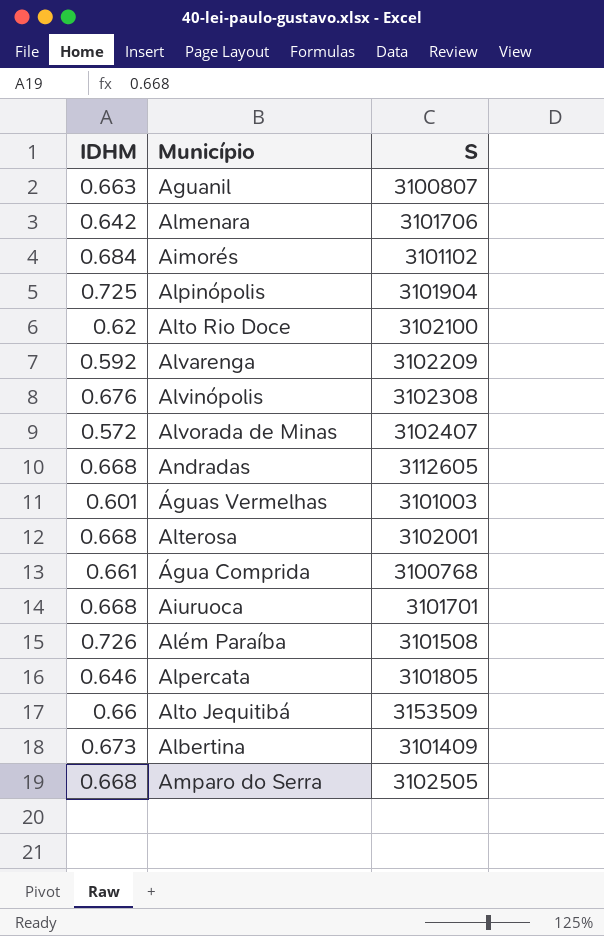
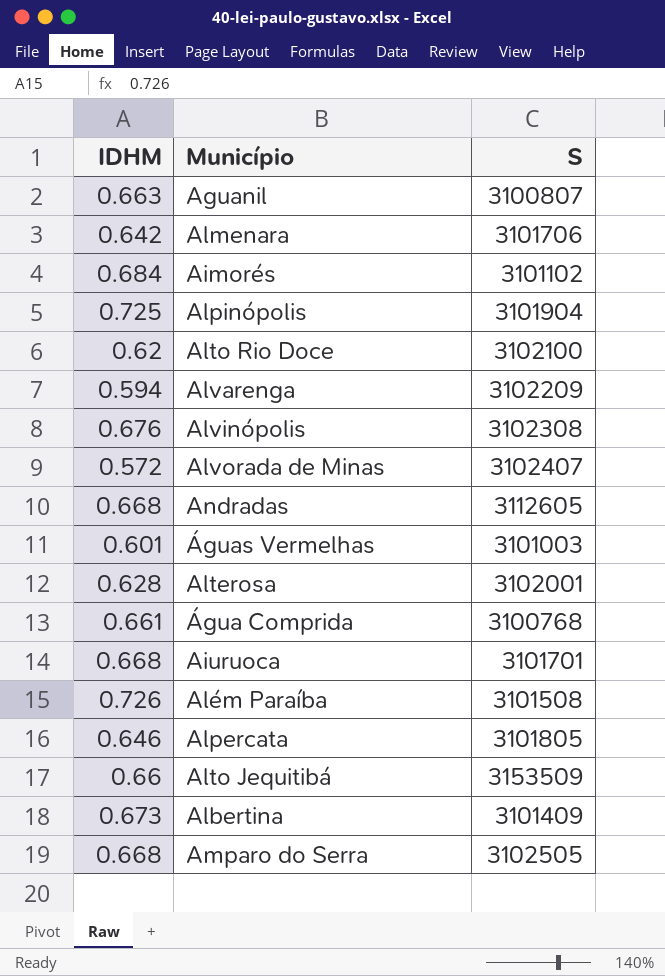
Alvarenga | IDHM: 0.592 -> 0.594
Alterosa | IDHM: 0.668 -> 0.628

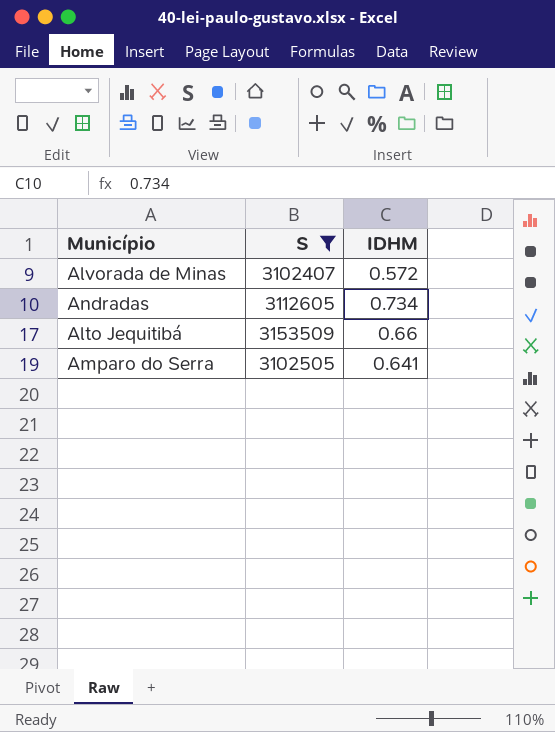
filter: none -> S >= 3102407
column IDHM | position: 1 -> 3
Andradas | IDHM: 0.668 -> 0.734
Amparo do Serra | IDHM: 0.668 -> 0.641

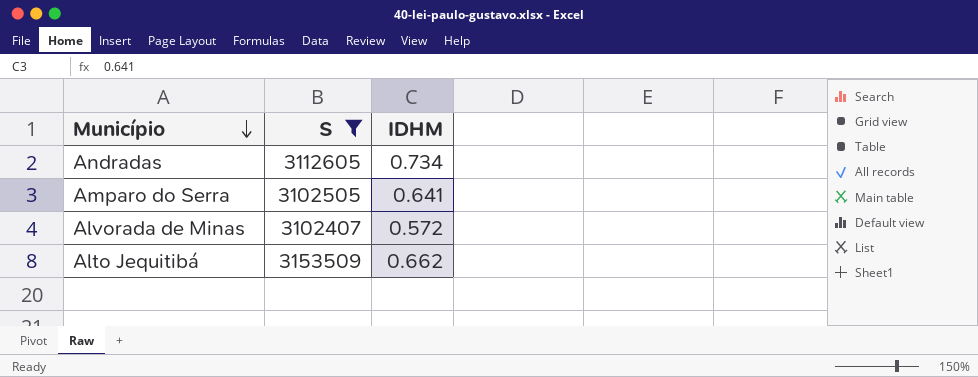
row order: none -> Município descending
Alto Jequitibá | IDHM: 0.66 -> 0.662

